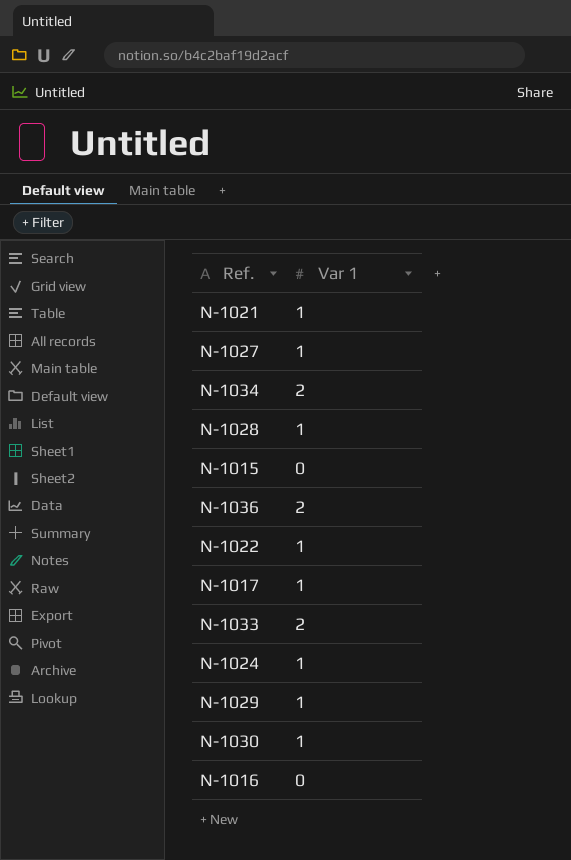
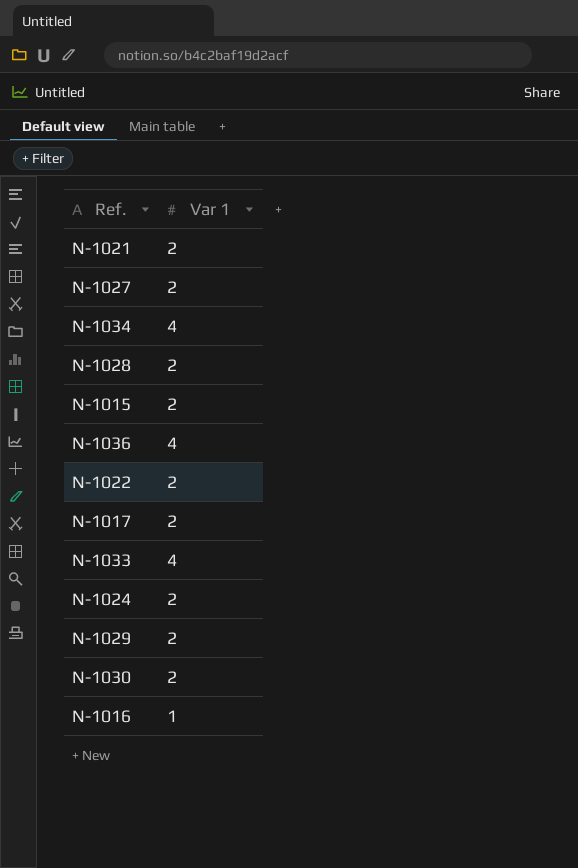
N-1021 | Var 1: 1 -> 2
N-1027 | Var 1: 1 -> 2
N-1034 | Var 1: 2 -> 4
N-1028 | Var 1: 1 -> 2
N-1015 | Var 1: 0 -> 2
N-1036 | Var 1: 2 -> 4
N-1022 | Var 1: 1 -> 2
N-1017 | Var 1: 1 -> 2
N-1033 | Var 1: 2 -> 4
N-1024 | Var 1: 1 -> 2
N-1029 | Var 1: 1 -> 2
N-1030 | Var 1: 1 -> 2
N-1016 | Var 1: 0 -> 1

